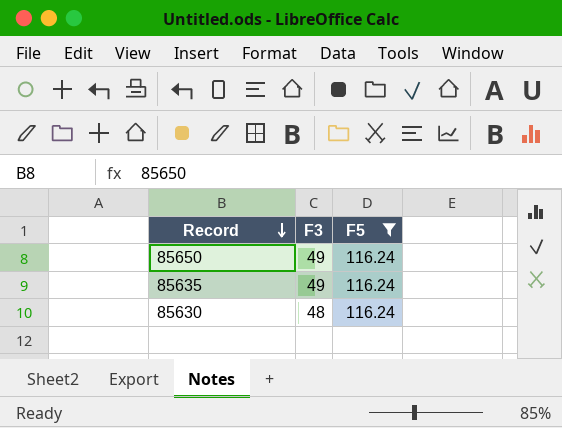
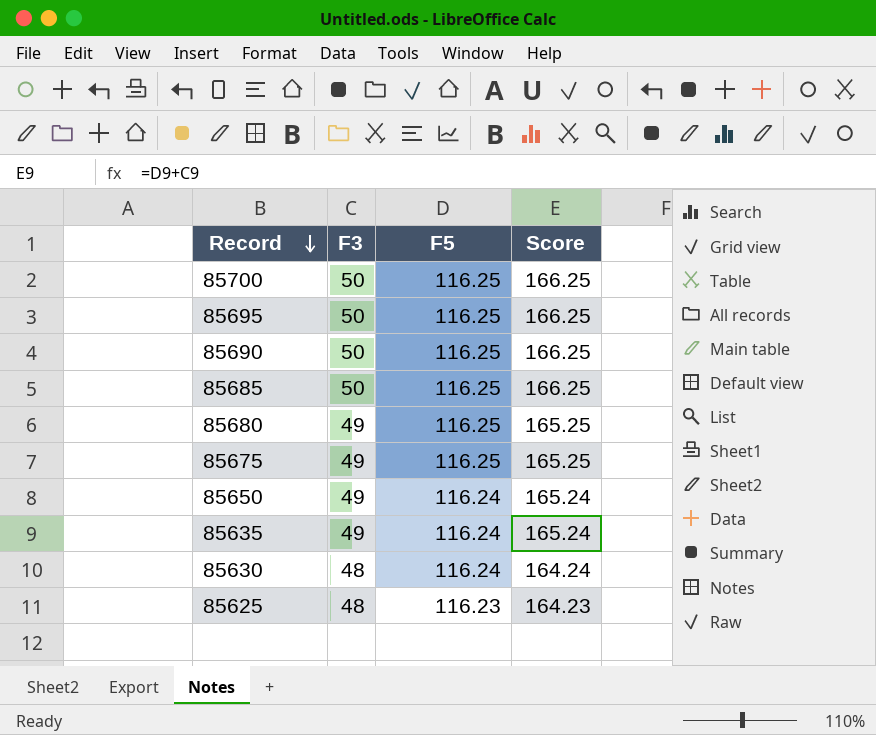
filter: F5 = 116.24 -> none
column Score | formula: none -> [F3] + [F5]

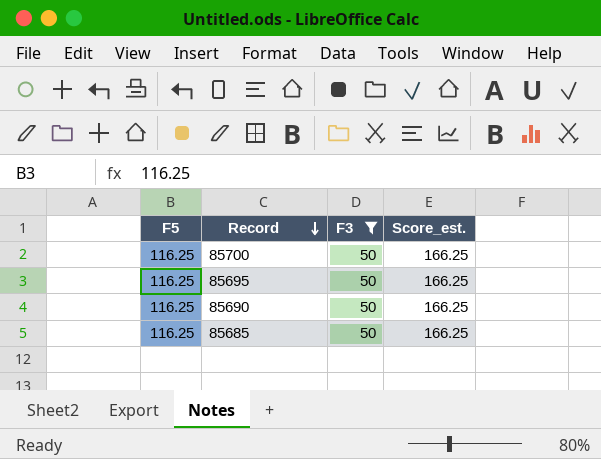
filter: none -> F3 = 50
column F5 | position: 3 -> 1
column name: Score -> Score_est.

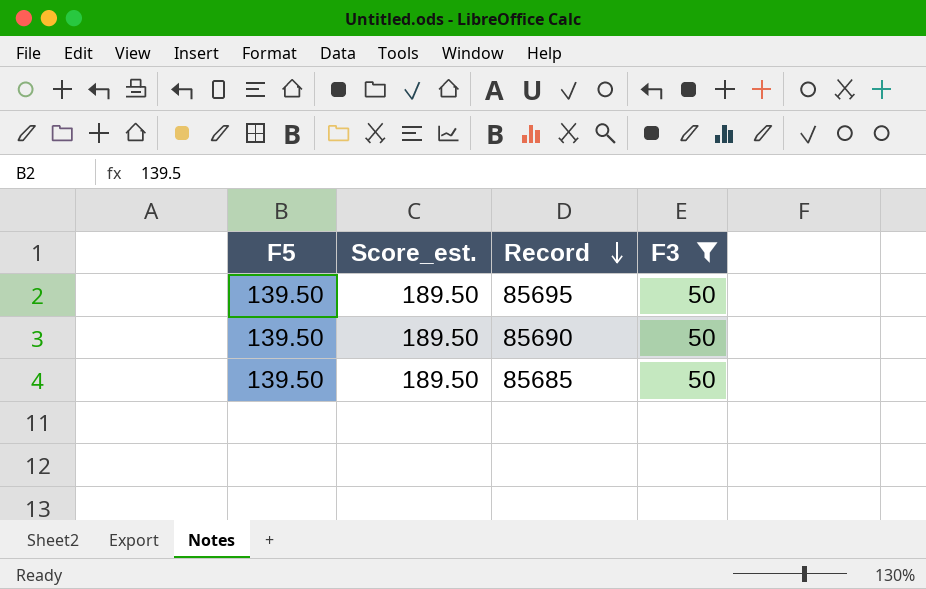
column Score_est. | position: 4 -> 2
row 85700: 116.25 | 50 | 166.25 -> none
85695 | F5: 116.25 -> 139.50
85695 | Score_est.: 166.25 -> 189.50
85690 | F5: 116.25 -> 139.50
85690 | Score_est.: 166.25 -> 189.50
85685 | F5: 116.25 -> 139.50
85685 | Score_est.: 166.25 -> 189.50

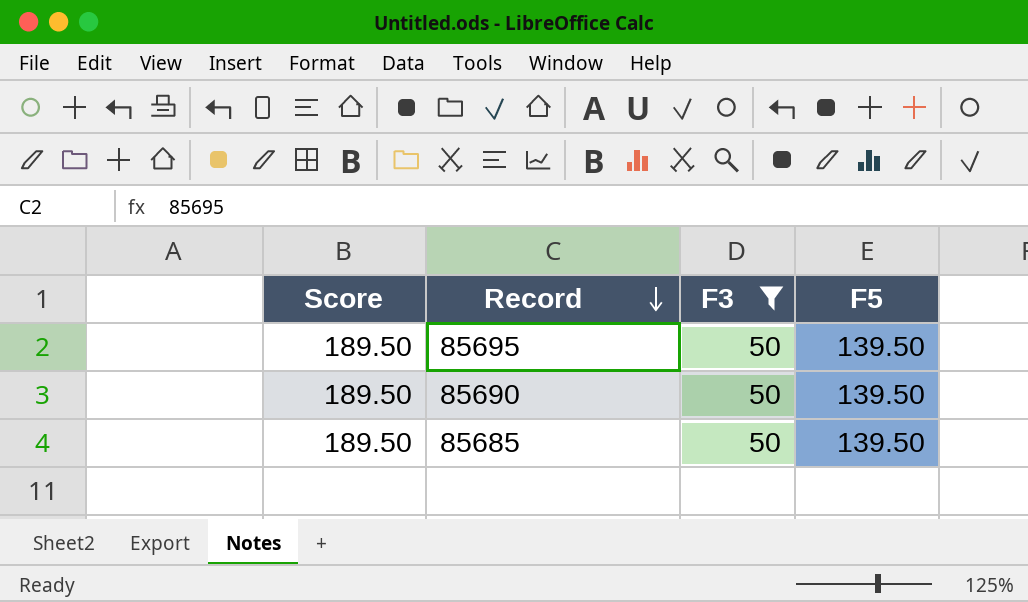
column name: Score_est. -> Score
column F5 | position: 1 -> 4

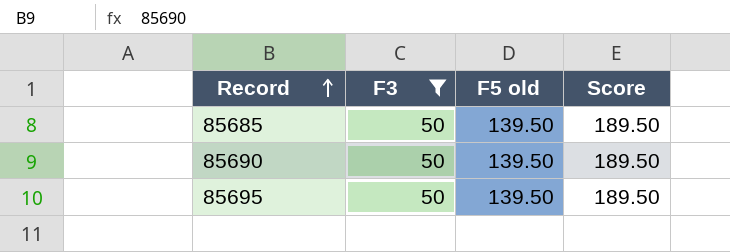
row order: Record descending -> Record ascending
column name: F5 -> F5 old
column Score | position: 1 -> 4

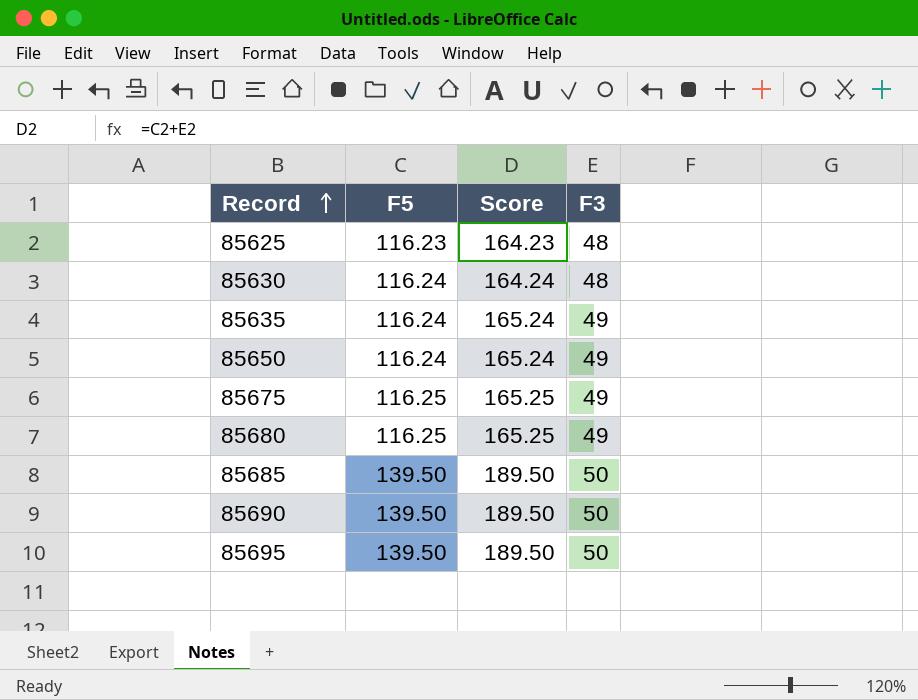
filter: F3 = 50 -> none
column name: F5 old -> F5
column F3 | position: 2 -> 4

